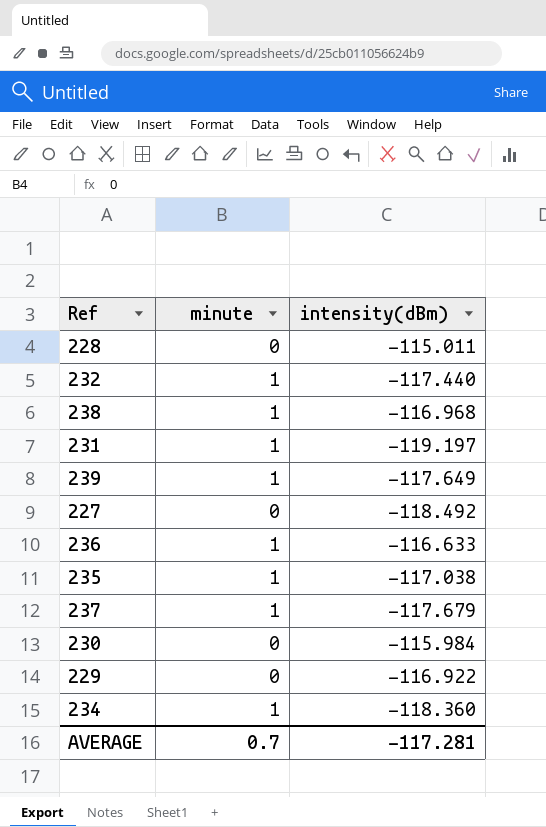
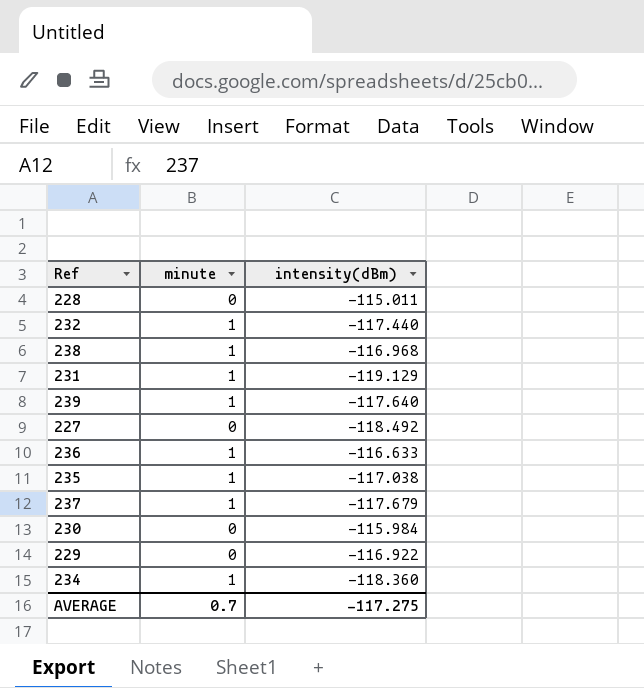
231 | intensity(dBm): -119.197 -> -119.129
239 | intensity(dBm): -117.649 -> -117.640
AVERAGE | intensity(dBm): -117.281 -> -117.275

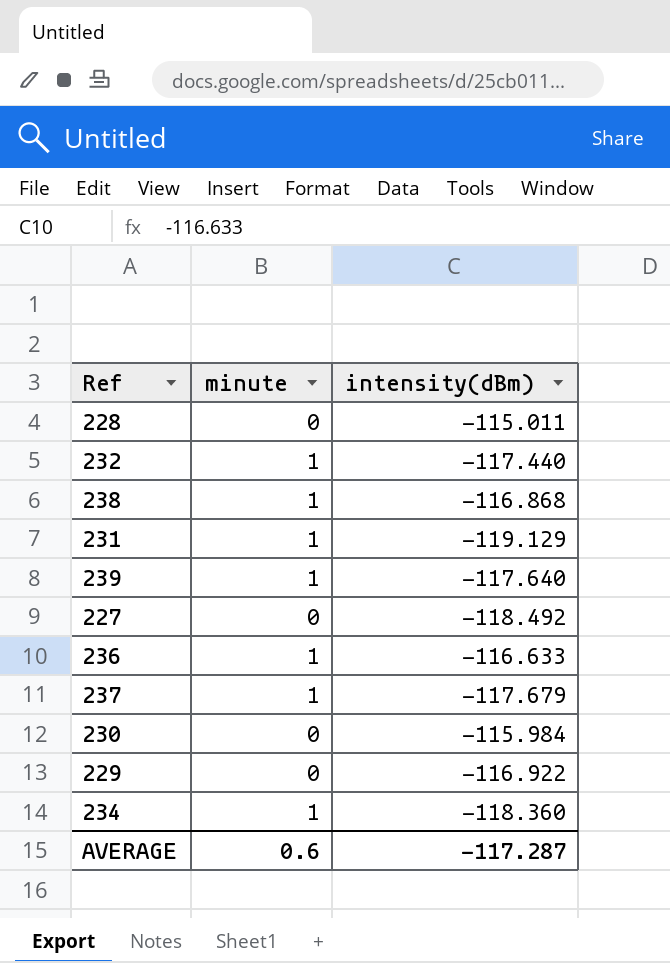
row 235: 1 | -117.038 -> none
238 | intensity(dBm): -116.968 -> -116.868
AVERAGE | minute: 0.7 -> 0.6
AVERAGE | intensity(dBm): -117.275 -> -117.287

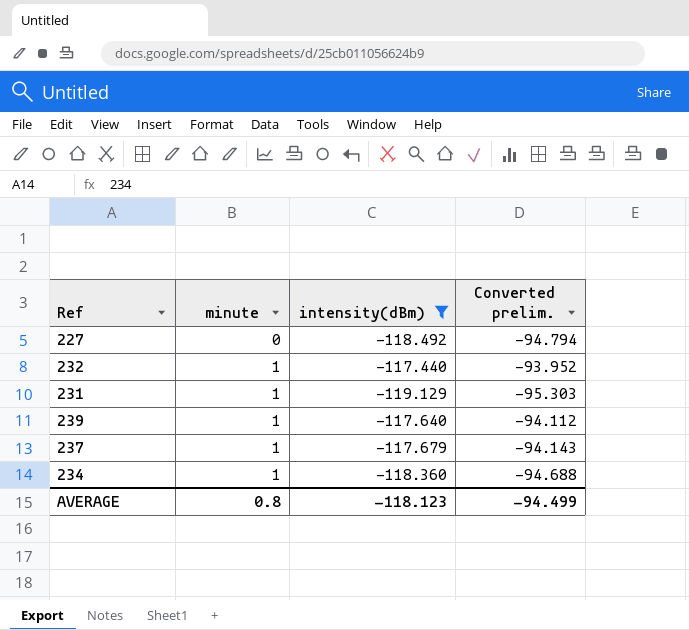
filter: none -> intensity(dBm) <= -117.440
row order: none -> minute ascending
column Converted prelim. | formula: none -> [intensity(dBm)] * 0.8
AVERAGE | minute: 0.6 -> 0.8
AVERAGE | intensity(dBm): -117.287 -> -118.123

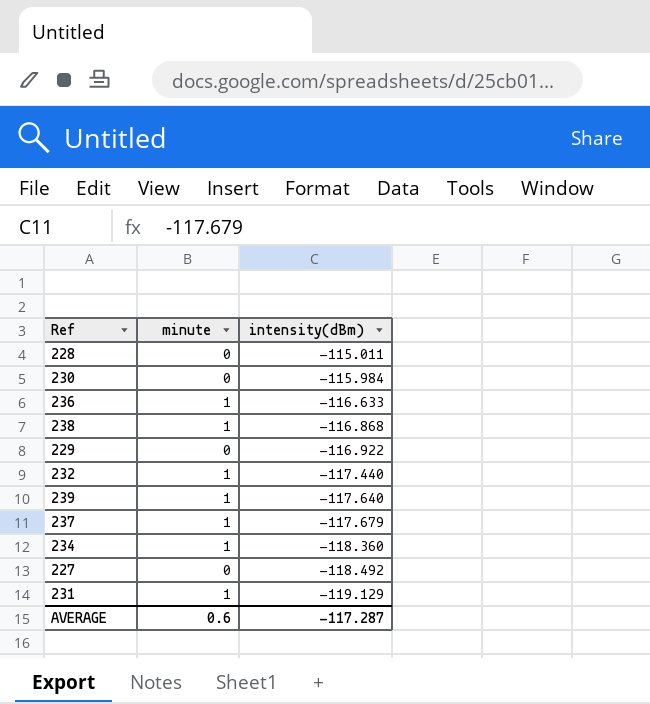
filter: intensity(dBm) <= -117.440 -> none
row order: minute ascending -> intensity(dBm) descending
column Converted prelim. | formula: [intensity(dBm)] * 0.8 -> none
AVERAGE | minute: 0.8 -> 0.6
AVERAGE | intensity(dBm): -118.123 -> -117.287

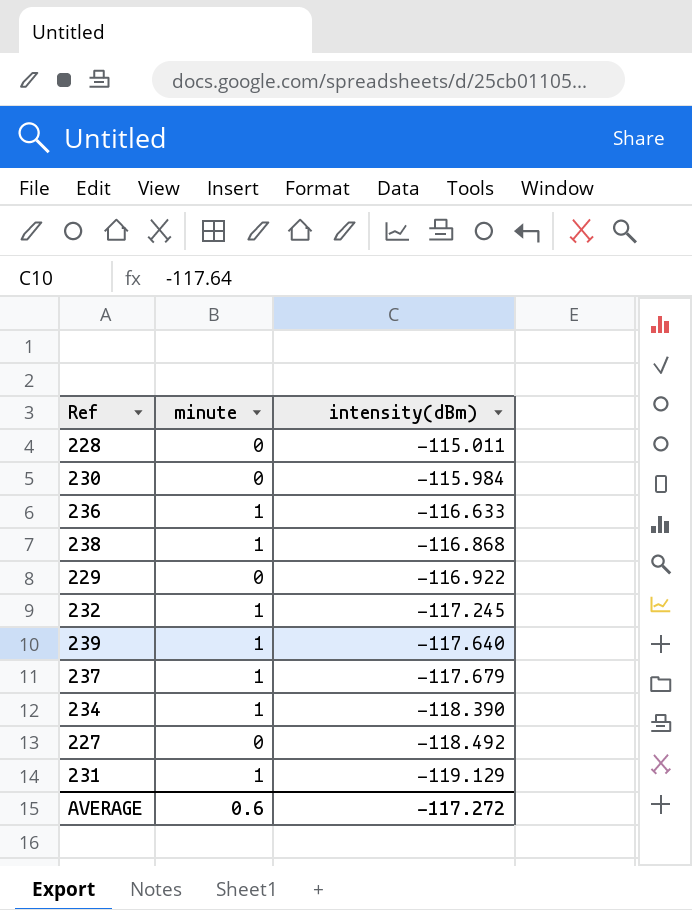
232 | intensity(dBm): -117.440 -> -117.245
234 | intensity(dBm): -118.360 -> -118.390
AVERAGE | intensity(dBm): -117.287 -> -117.272

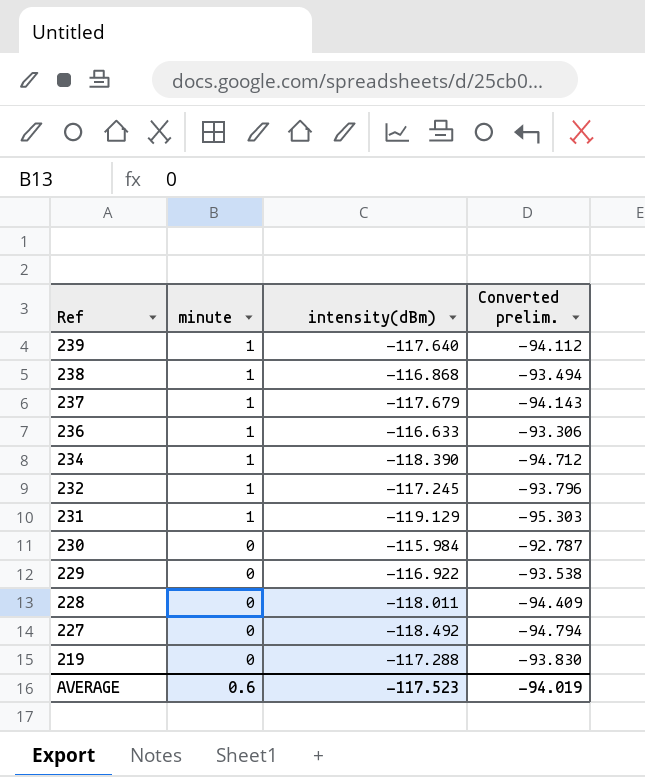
row order: intensity(dBm) descending -> Ref descending
column Converted prelim. | formula: none -> [intensity(dBm)] * 0.8
228 | intensity(dBm): -115.011 -> -118.011
row 219: none -> 0 | -117.288 | -93.830
AVERAGE | intensity(dBm): -117.272 -> -117.523

